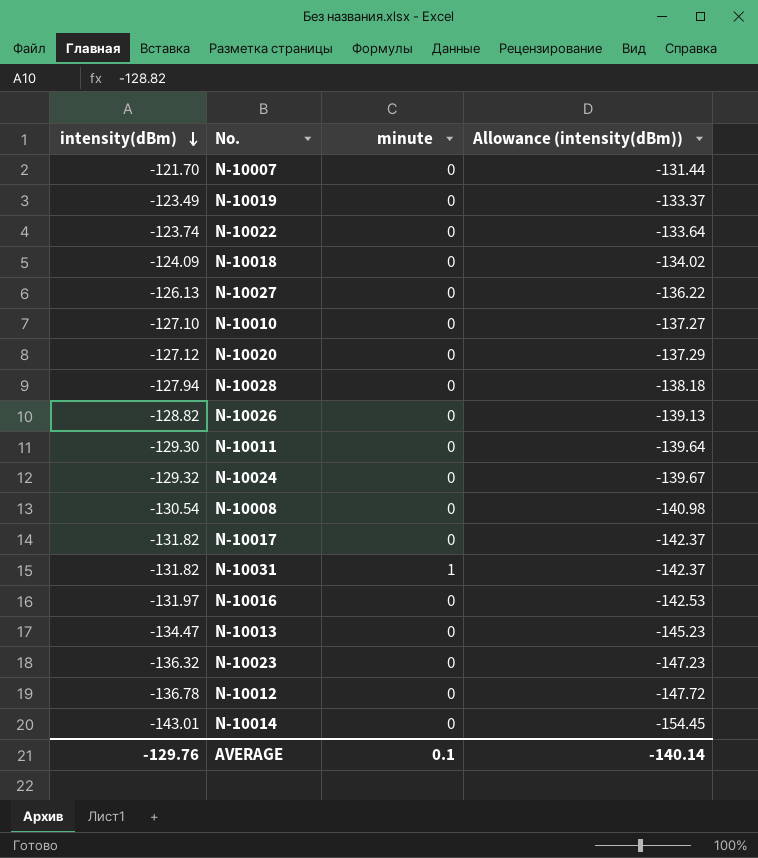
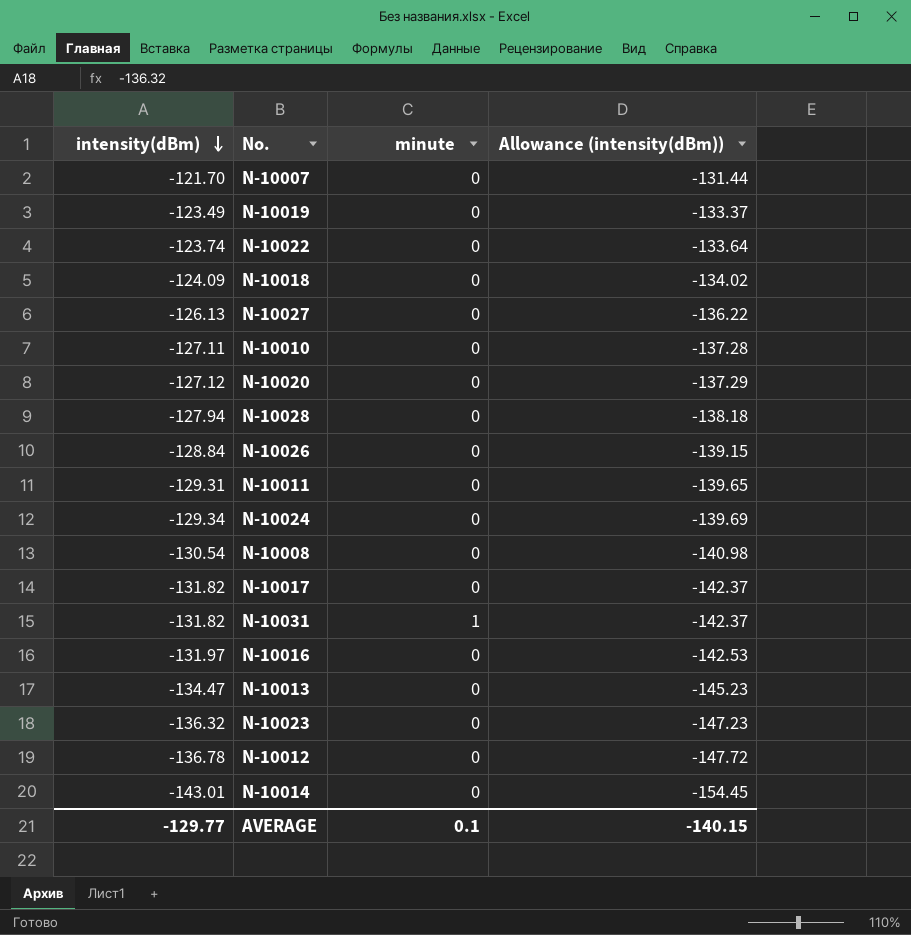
N-10010 | intensity(dBm): -127.10 -> -127.11
N-10010 | Allowance (intensity(dBm)): -137.27 -> -137.28
N-10026 | intensity(dBm): -128.82 -> -128.84
N-10026 | Allowance (intensity(dBm)): -139.13 -> -139.15
N-10011 | intensity(dBm): -129.30 -> -129.31
N-10011 | Allowance (intensity(dBm)): -139.64 -> -139.65
N-10024 | intensity(dBm): -129.32 -> -129.34
N-10024 | Allowance (intensity(dBm)): -139.67 -> -139.69
AVERAGE | intensity(dBm): -129.76 -> -129.77
AVERAGE | Allowance (intensity(dBm)): -140.14 -> -140.15

